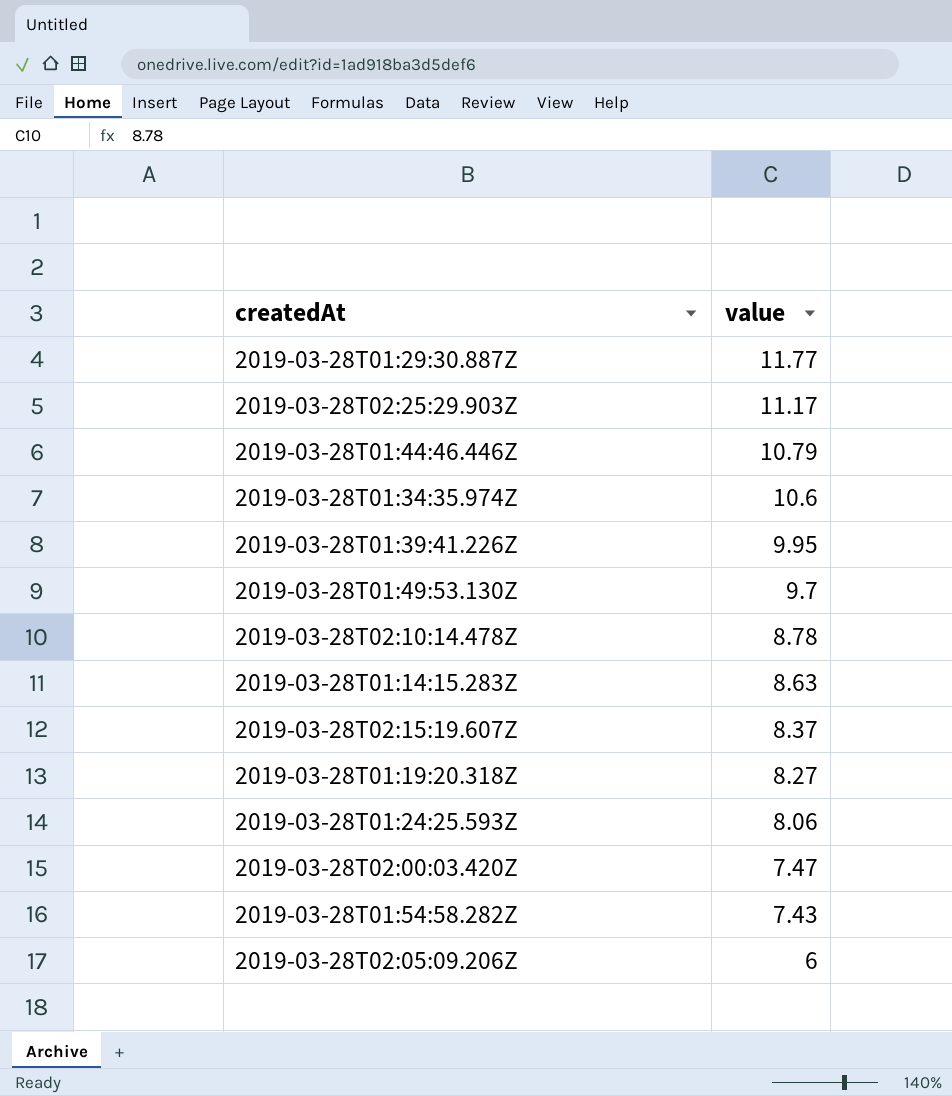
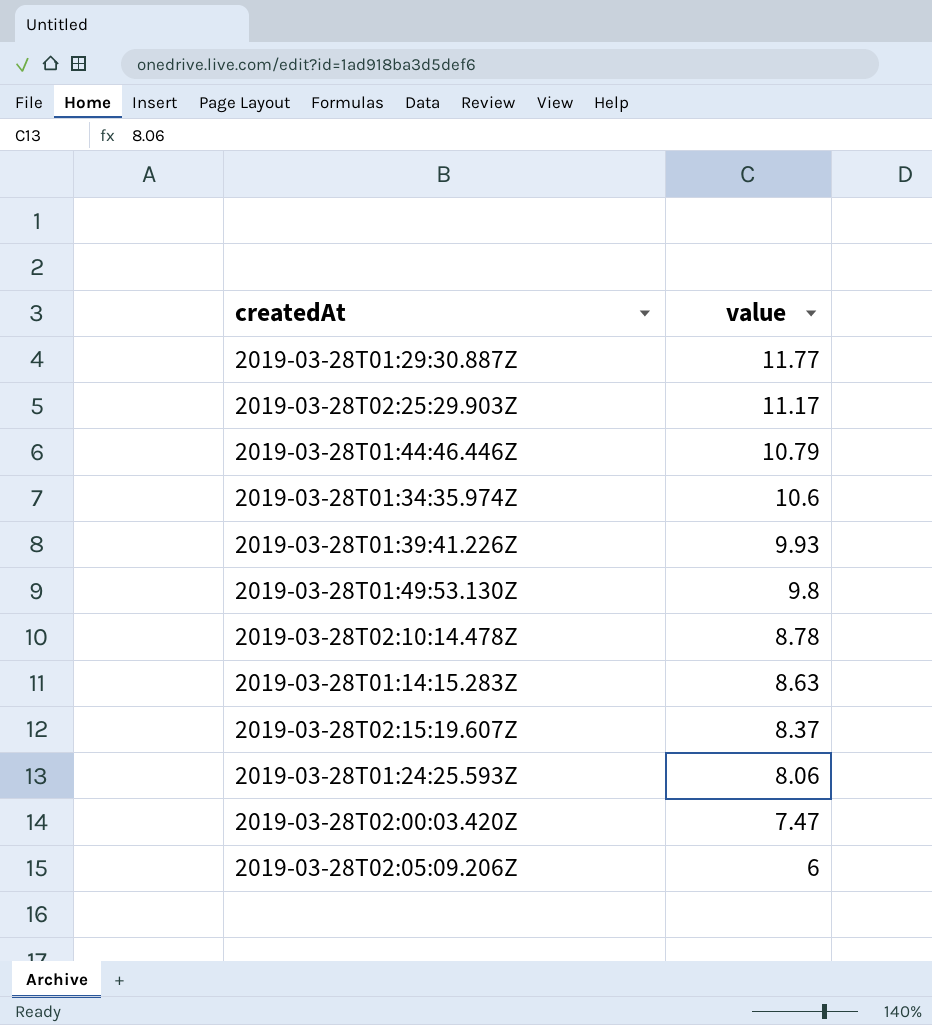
row 2019-03-28T01:19:20.318Z: 8.27 -> none
row 2019-03-28T01:54:58.282Z: 7.43 -> none
2019-03-28T01:39:41.226Z | value: 9.95 -> 9.93
2019-03-28T01:49:53.130Z | value: 9.7 -> 9.8

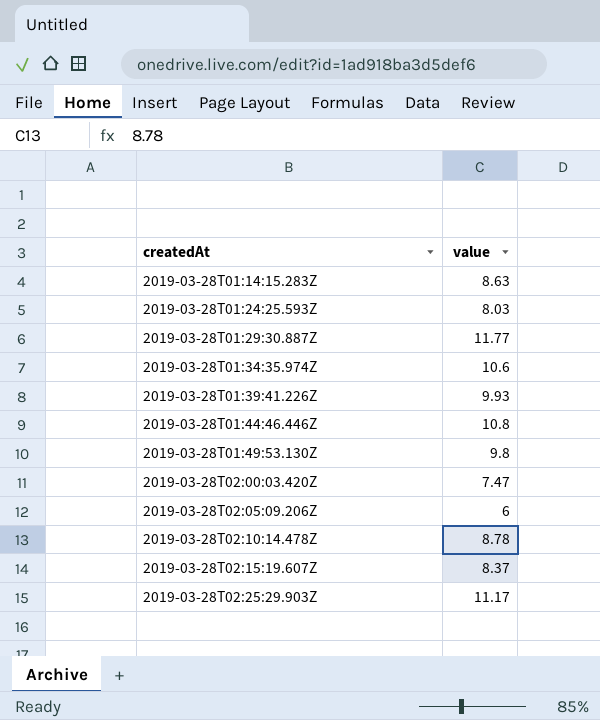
row order: value descending -> createdAt ascending
2019-03-28T01:24:25.593Z | value: 8.06 -> 8.03
2019-03-28T01:44:46.446Z | value: 10.79 -> 10.8

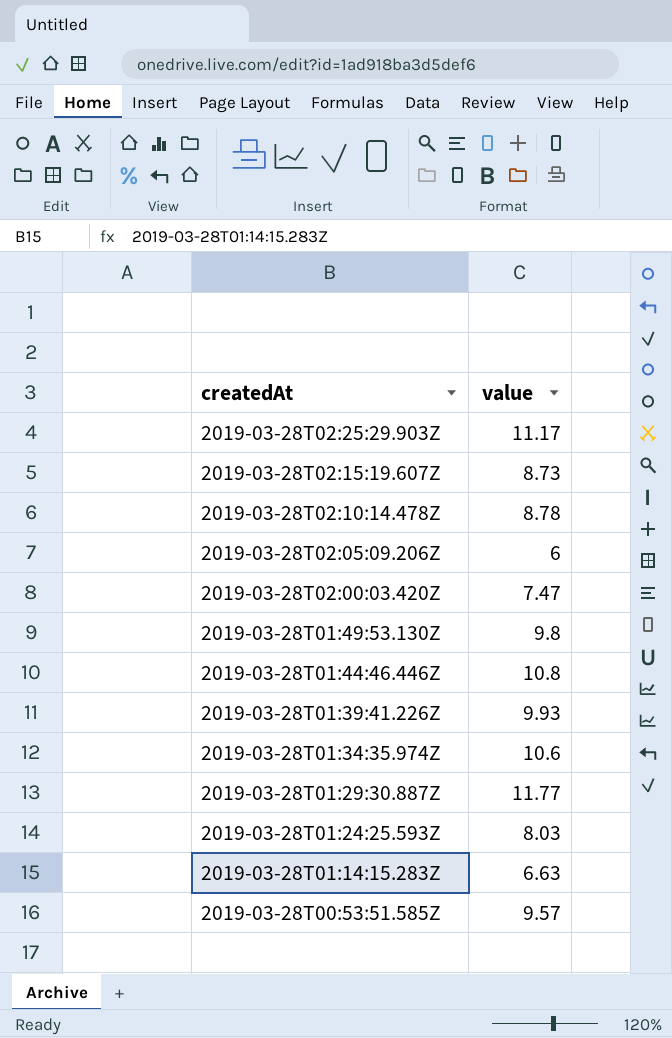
row order: createdAt ascending -> createdAt descending
2019-03-28T02:15:19.607Z | value: 8.37 -> 8.73
2019-03-28T01:14:15.283Z | value: 8.63 -> 6.63
row 2019-03-28T00:53:51.585Z: none -> 9.57

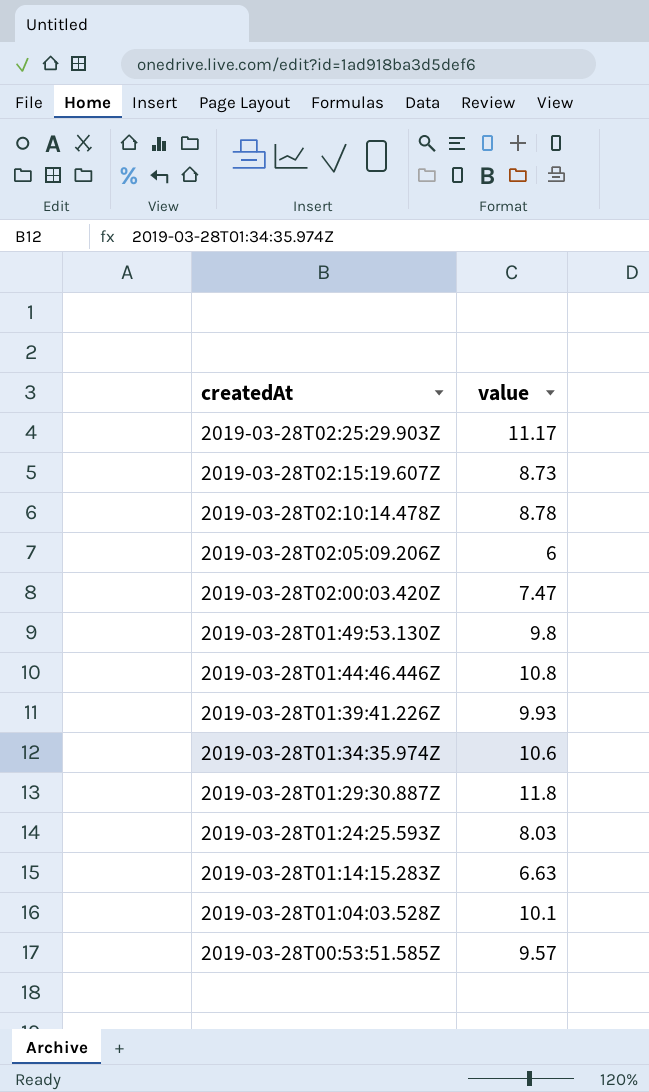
2019-03-28T01:29:30.887Z | value: 11.77 -> 11.8
row 2019-03-28T01:04:03.528Z: none -> 10.1

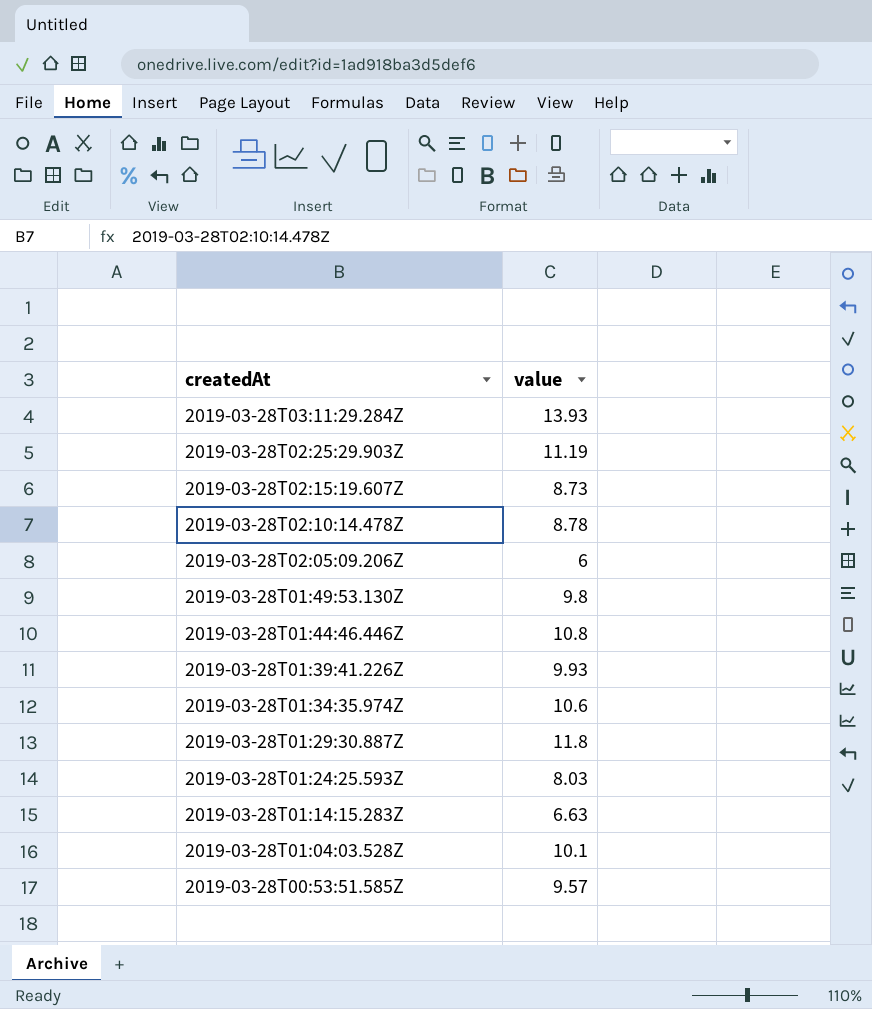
row 2019-03-28T02:00:03.420Z: 7.47 -> none
row 2019-03-28T03:11:29.284Z: none -> 13.93
2019-03-28T02:25:29.903Z | value: 11.17 -> 11.19

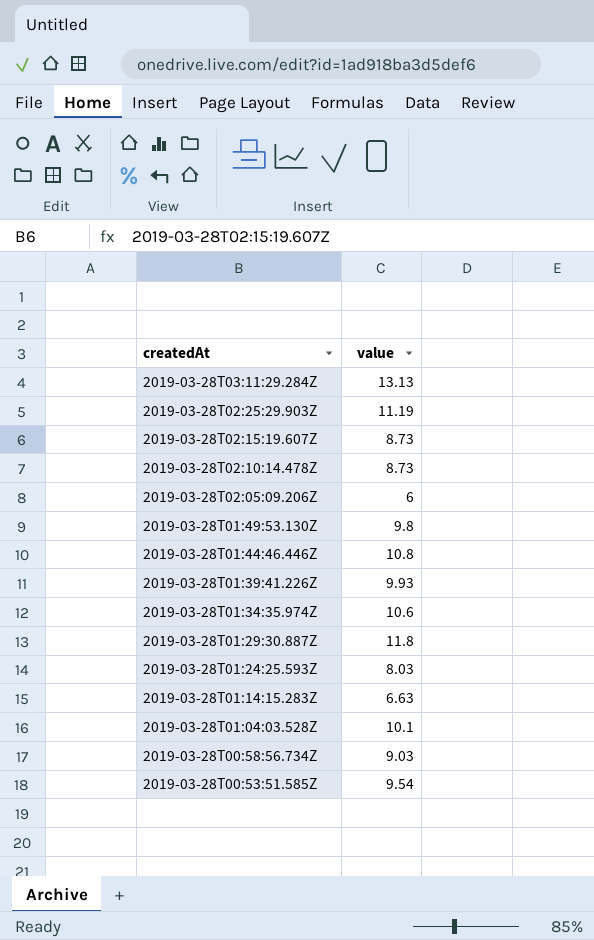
2019-03-28T03:11:29.284Z | value: 13.93 -> 13.13
2019-03-28T02:10:14.478Z | value: 8.78 -> 8.73
row 2019-03-28T00:58:56.734Z: none -> 9.03
2019-03-28T00:53:51.585Z | value: 9.57 -> 9.54

